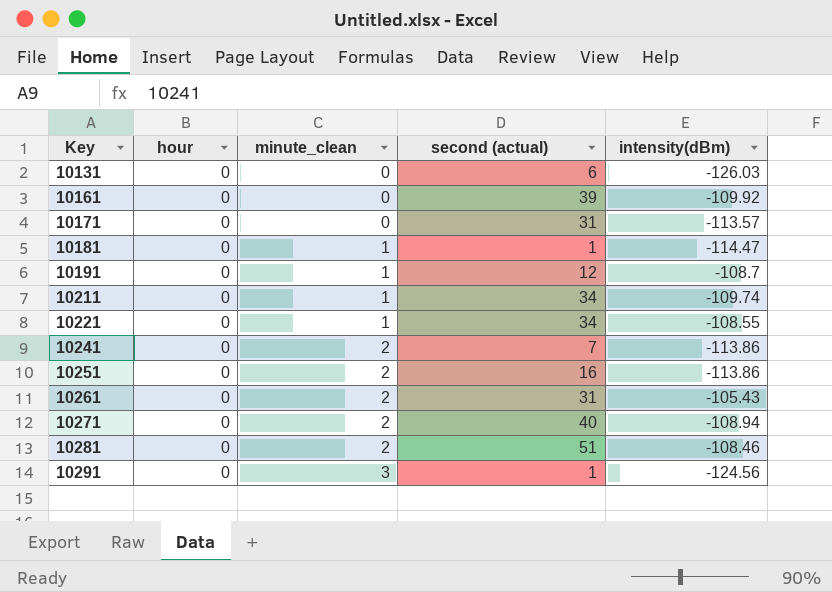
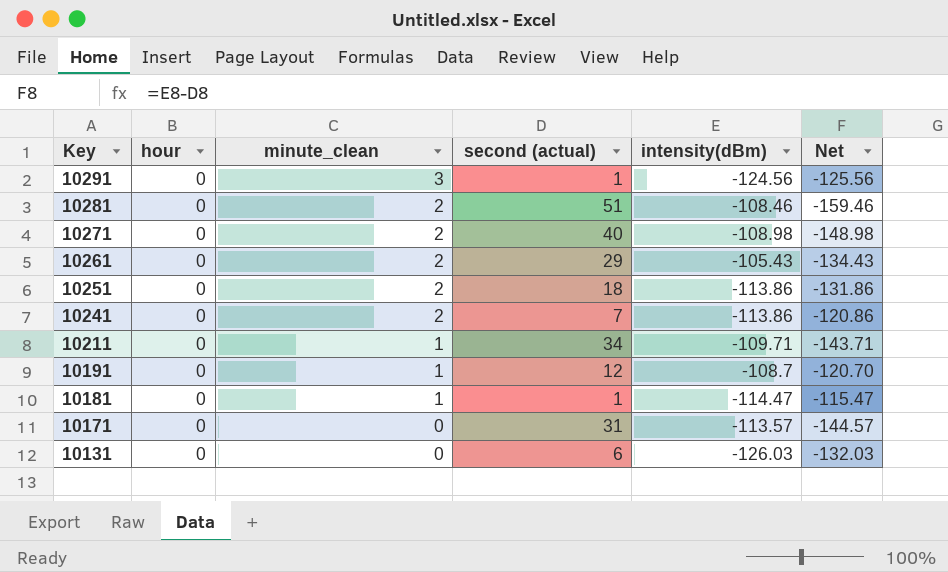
row order: Key ascending -> Key descending
column Net | formula: none -> [intensity(dBm)] - [second (actual)]
row 10161: 0 | 0 | 39 | -109.92 -> none
row 10221: 0 | 1 | 34 | -108.55 -> none
10271 | intensity(dBm): -108.94 -> -108.98
10261 | second (actual): 31 -> 29
10251 | second (actual): 16 -> 18
10211 | intensity(dBm): -109.74 -> -109.71

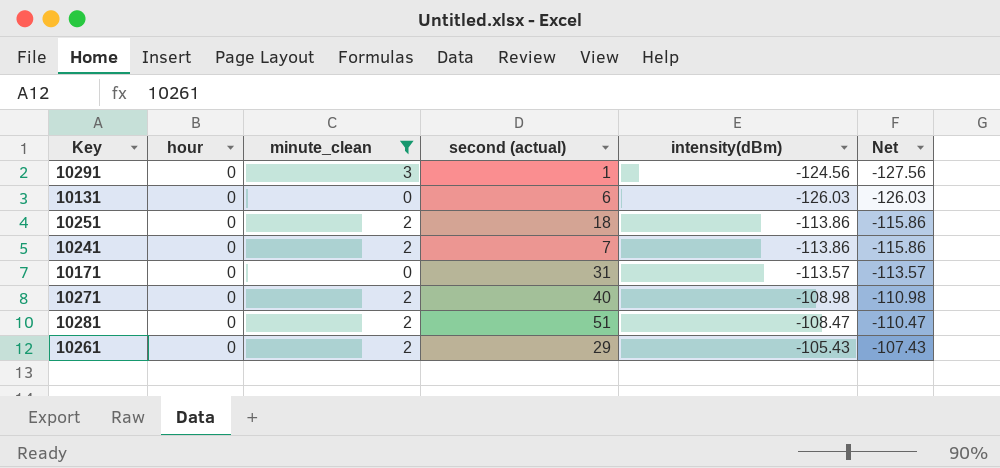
filter: none -> minute_clean != 1
row order: Key descending -> Net ascending
column Net | formula: [intensity(dBm)] - [second (actual)] -> [intensity(dBm)] - [minute_clean]
10281 | intensity(dBm): -108.46 -> -108.47

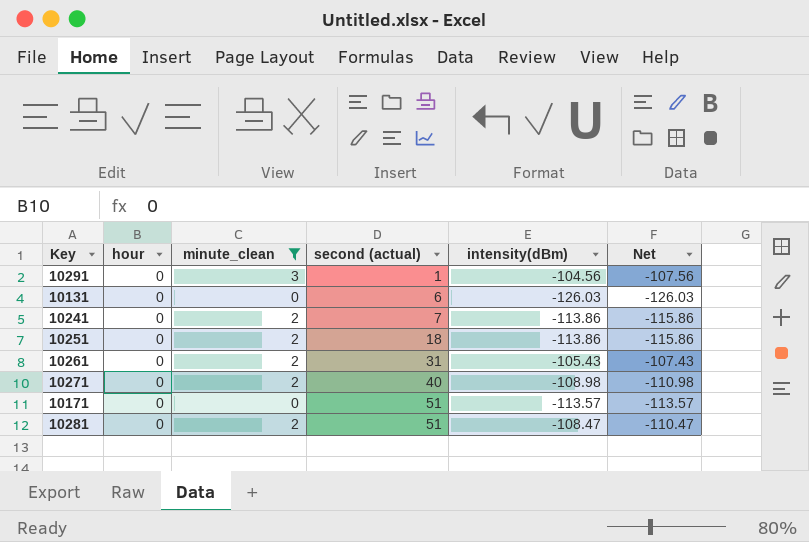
row order: Net ascending -> second (actual) ascending
10291 | intensity(dBm): -124.56 -> -104.56
10291 | Net: -127.56 -> -107.56
10261 | second (actual): 29 -> 31
10171 | second (actual): 31 -> 51

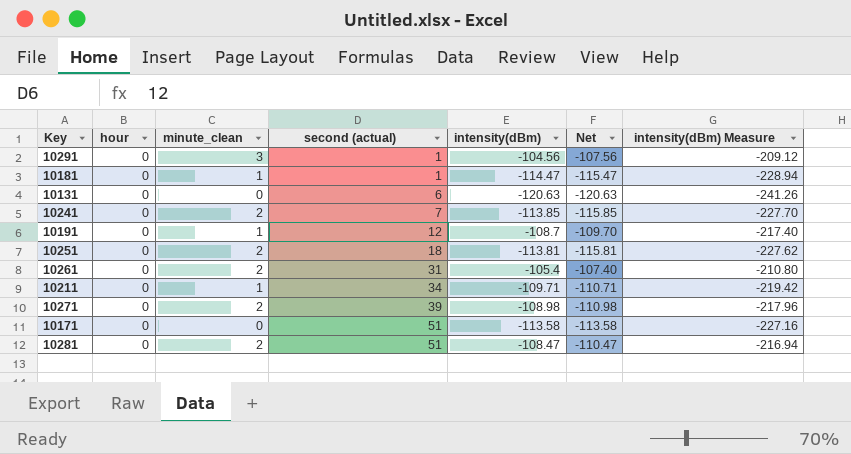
filter: minute_clean != 1 -> none
column intensity(dBm) Measure | formula: none -> [intensity(dBm)] * 2
10131 | intensity(dBm): -126.03 -> -120.63
10131 | Net: -126.03 -> -120.63
10241 | intensity(dBm): -113.86 -> -113.85
10241 | Net: -115.86 -> -115.85
10251 | intensity(dBm): -113.86 -> -113.81
10251 | Net: -115.86 -> -115.81
10261 | intensity(dBm): -105.43 -> -105.4
10261 | Net: -107.43 -> -107.40
10271 | second (actual): 40 -> 39
10171 | intensity(dBm): -113.57 -> -113.58
10171 | Net: -113.57 -> -113.58

